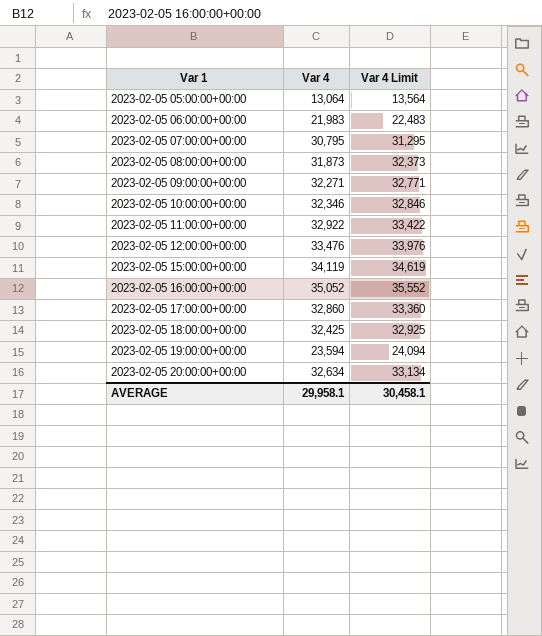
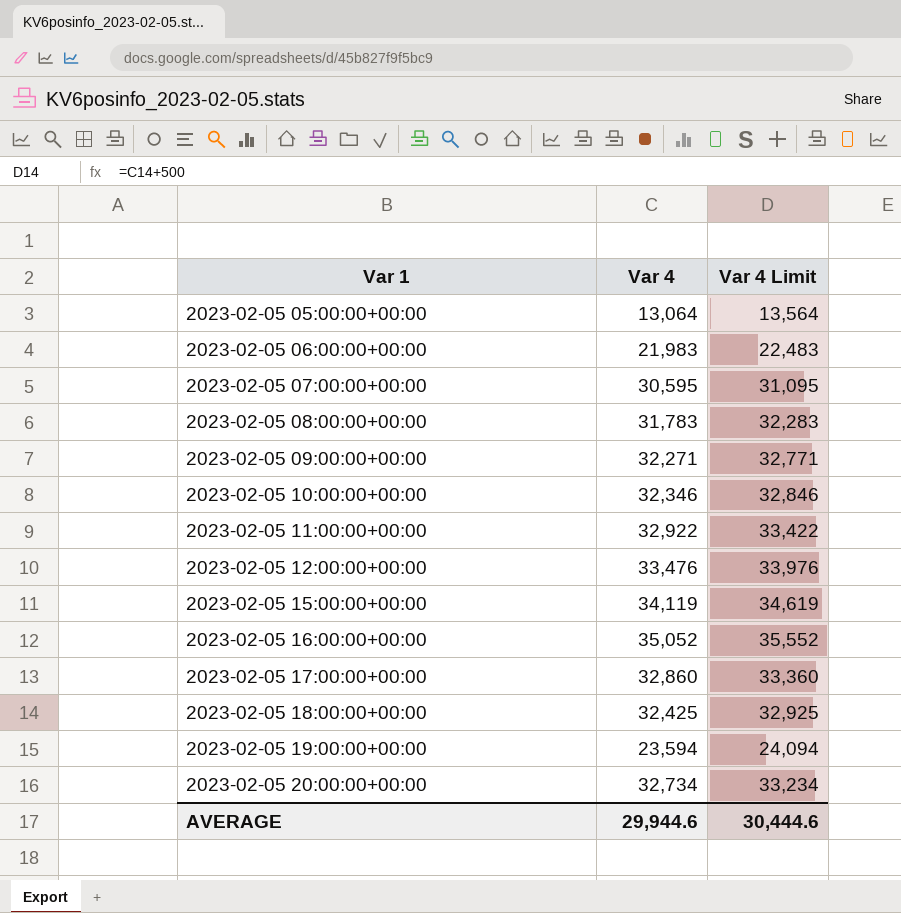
2023-02-05 07:00:00+00:00 | Var 4: 30,795 -> 30,595
2023-02-05 07:00:00+00:00 | Var 4 Limit: 31,295 -> 31,095
2023-02-05 08:00:00+00:00 | Var 4: 31,873 -> 31,783
2023-02-05 08:00:00+00:00 | Var 4 Limit: 32,373 -> 32,283
2023-02-05 20:00:00+00:00 | Var 4: 32,634 -> 32,734
2023-02-05 20:00:00+00:00 | Var 4 Limit: 33,134 -> 33,234
AVERAGE | Var 4: 29,958.1 -> 29,944.6
AVERAGE | Var 4 Limit: 30,458.1 -> 30,444.6

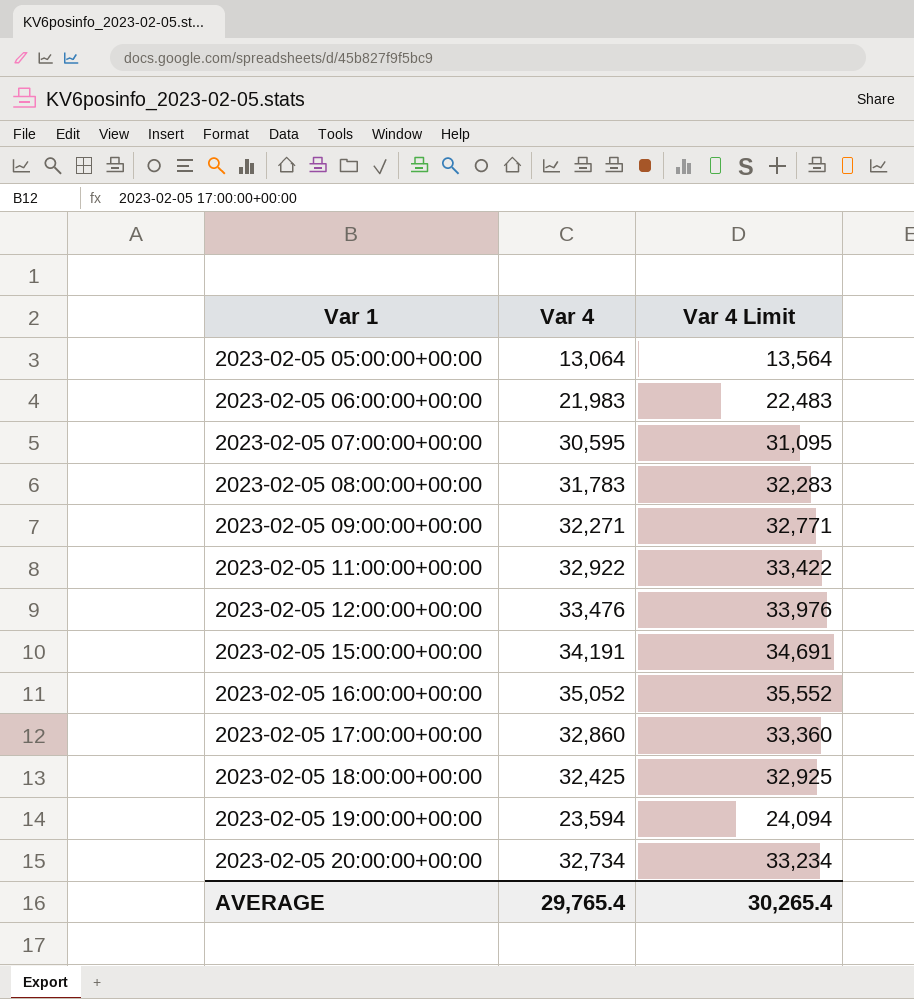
row 2023-02-05 10:00:00+00:00: 32,346 | 32,846 -> none
2023-02-05 15:00:00+00:00 | Var 4: 34,119 -> 34,191
2023-02-05 15:00:00+00:00 | Var 4 Limit: 34,619 -> 34,691
AVERAGE | Var 4: 29,944.6 -> 29,765.4
AVERAGE | Var 4 Limit: 30,444.6 -> 30,265.4

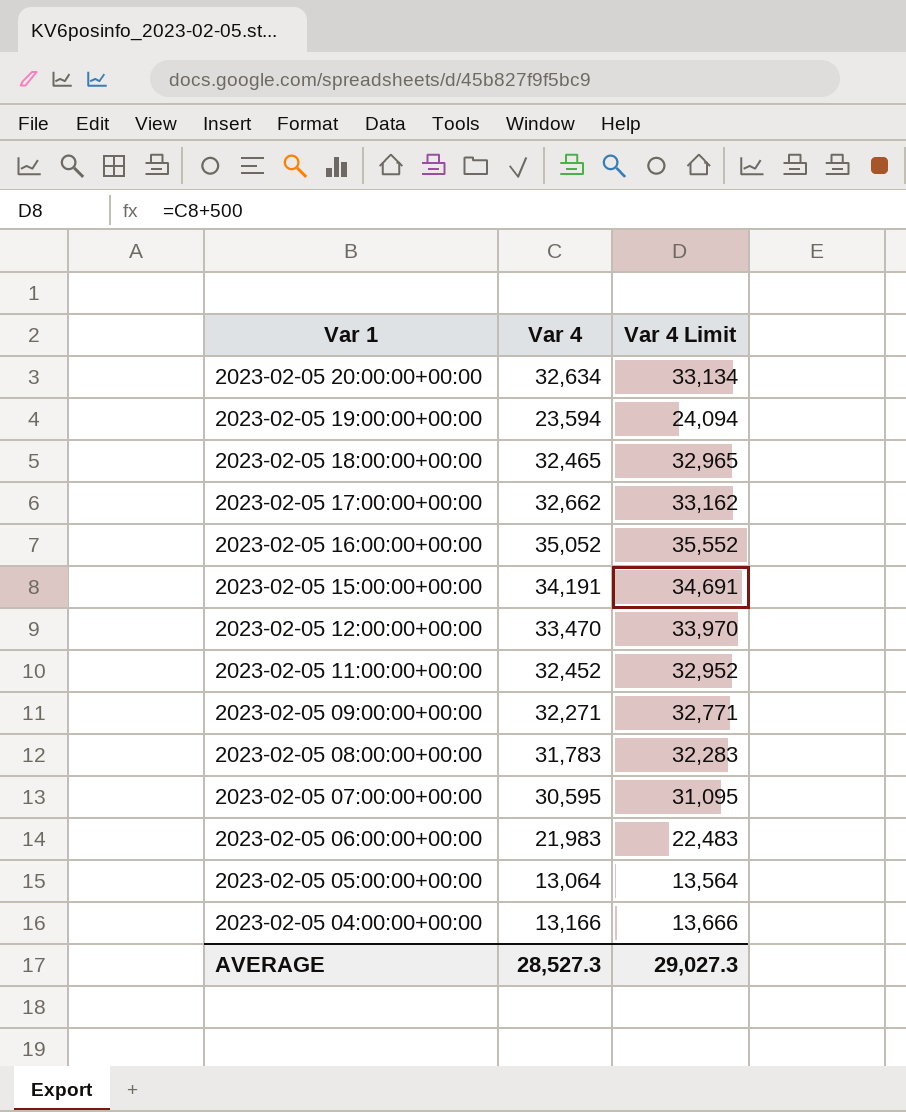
row order: Var 1 ascending -> Var 1 descending
2023-02-05 20:00:00+00:00 | Var 4: 32,734 -> 32,634
2023-02-05 20:00:00+00:00 | Var 4 Limit: 33,234 -> 33,134
2023-02-05 18:00:00+00:00 | Var 4: 32,425 -> 32,465
2023-02-05 18:00:00+00:00 | Var 4 Limit: 32,925 -> 32,965
2023-02-05 17:00:00+00:00 | Var 4: 32,860 -> 32,662
2023-02-05 17:00:00+00:00 | Var 4 Limit: 33,360 -> 33,162
2023-02-05 12:00:00+00:00 | Var 4: 33,476 -> 33,470
2023-02-05 12:00:00+00:00 | Var 4 Limit: 33,976 -> 33,970
2023-02-05 11:00:00+00:00 | Var 4: 32,922 -> 32,452
2023-02-05 11:00:00+00:00 | Var 4 Limit: 33,422 -> 32,952
row 2023-02-05 04:00:00+00:00: none -> 13,166 | 13,666
AVERAGE | Var 4: 29,765.4 -> 28,527.3
AVERAGE | Var 4 Limit: 30,265.4 -> 29,027.3

